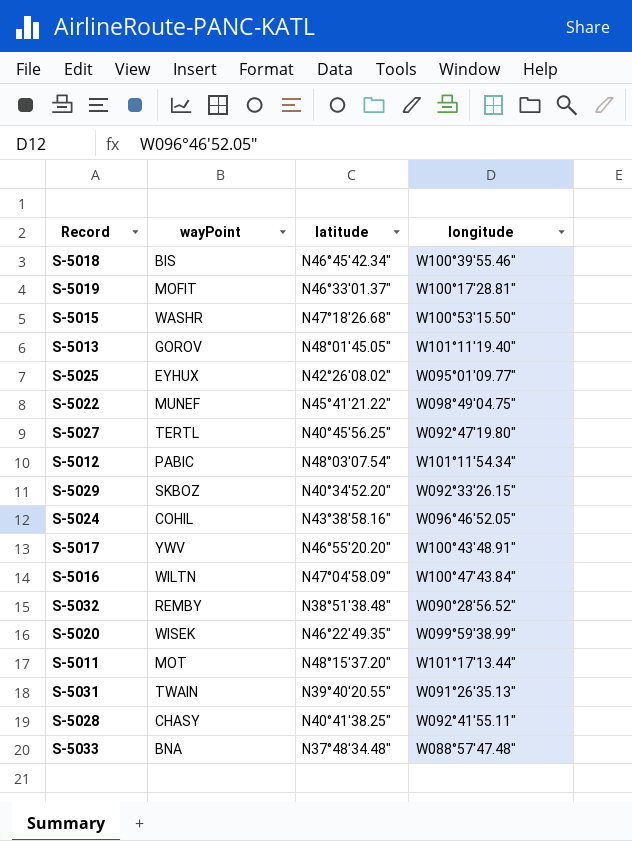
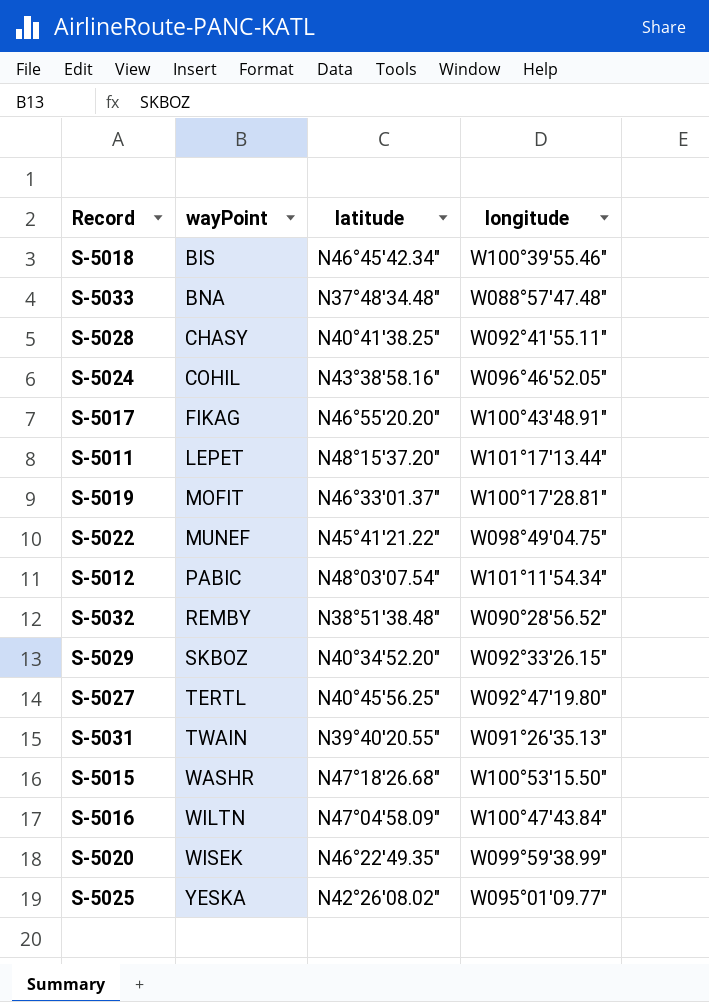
row order: none -> wayPoint ascending
row S-5013: GOROV | N48°01'45.05" | W101°11'19.40" -> none
S-5017 | wayPoint: YWV -> FIKAG
S-5011 | wayPoint: MOT -> LEPET
S-5025 | wayPoint: EYHUX -> YESKA

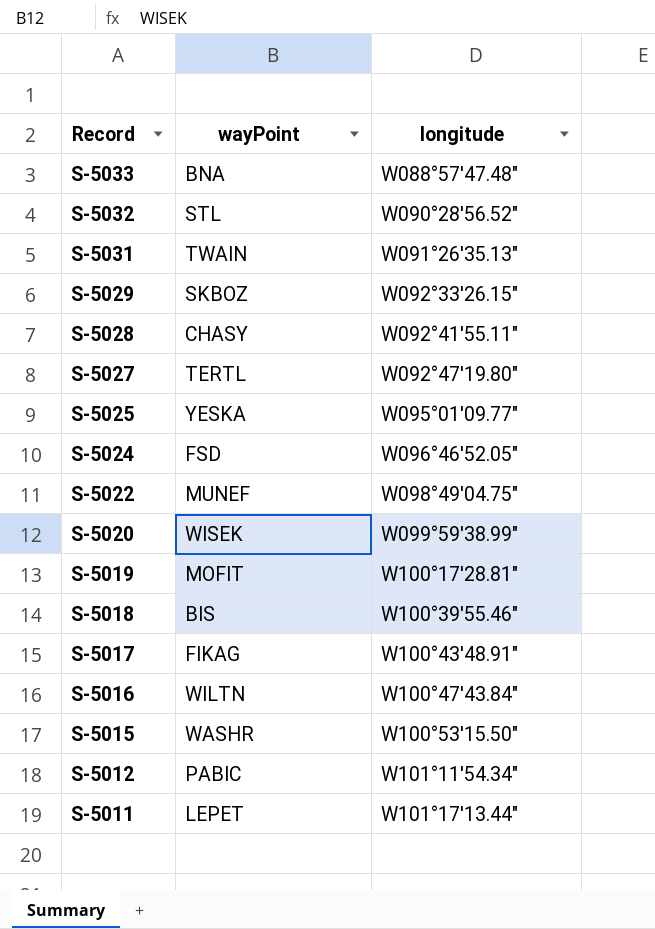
row order: wayPoint ascending -> Record descending
column latitude | position: 3 -> none
S-5032 | wayPoint: REMBY -> STL
S-5024 | wayPoint: COHIL -> FSD

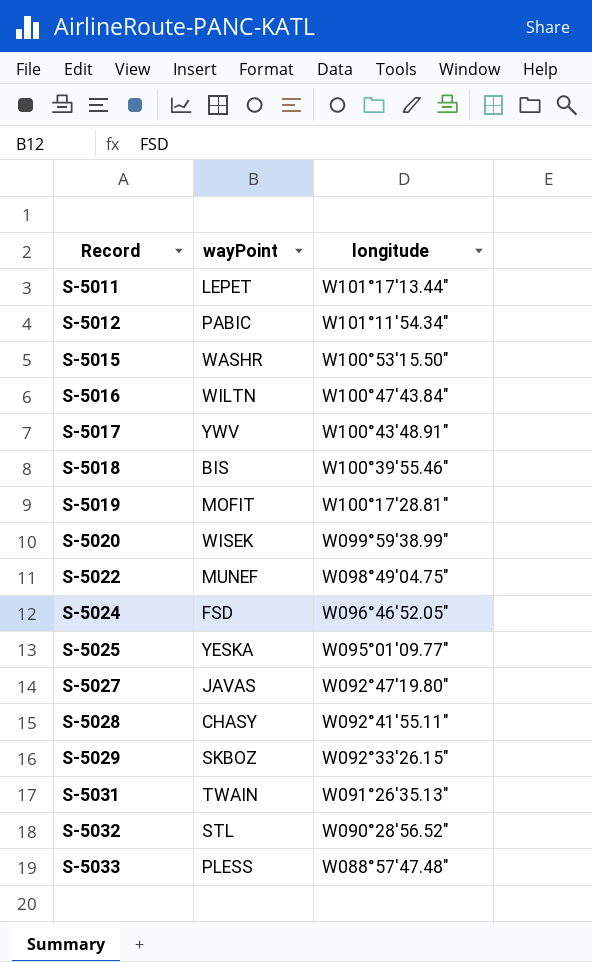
row order: Record descending -> Record ascending
S-5017 | wayPoint: FIKAG -> YWV
S-5027 | wayPoint: TERTL -> JAVAS
S-5033 | wayPoint: BNA -> PLESS

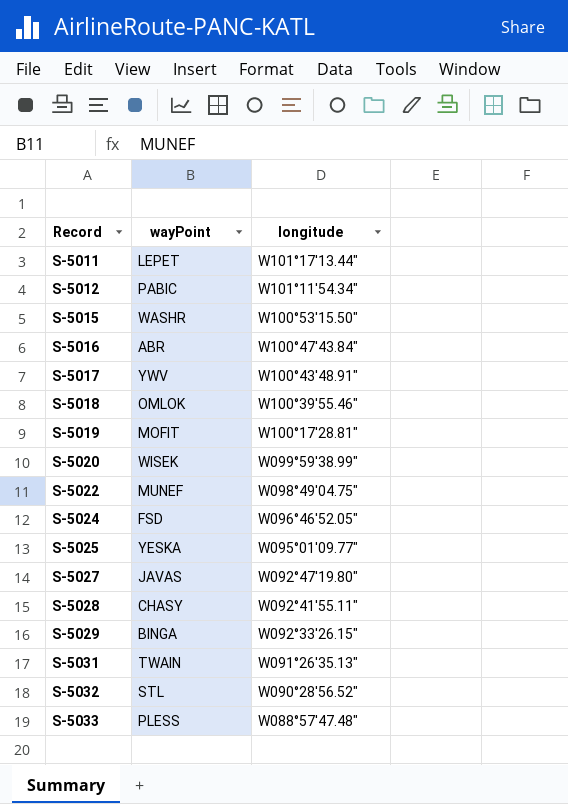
S-5016 | wayPoint: WILTN -> ABR
S-5018 | wayPoint: BIS -> OMLOK
S-5029 | wayPoint: SKBOZ -> BINGA

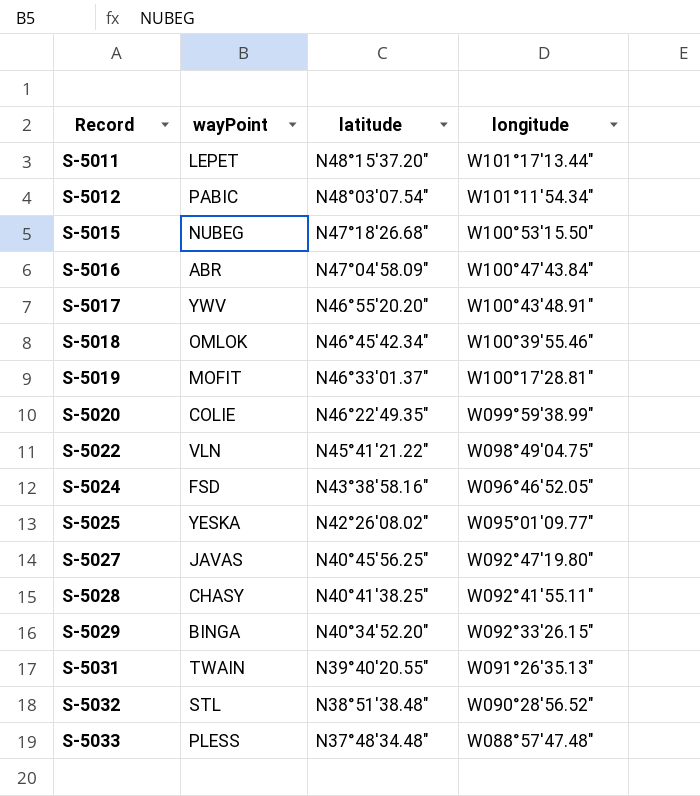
column latitude | position: none -> 3
S-5015 | wayPoint: WASHR -> NUBEG
S-5020 | wayPoint: WISEK -> COLIE
S-5022 | wayPoint: MUNEF -> VLN

